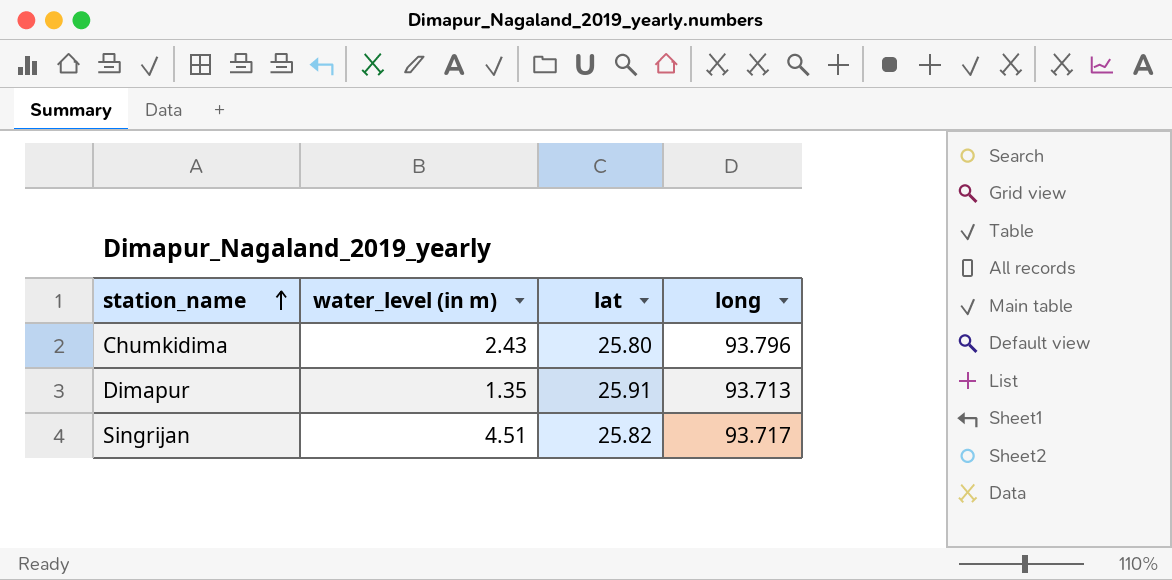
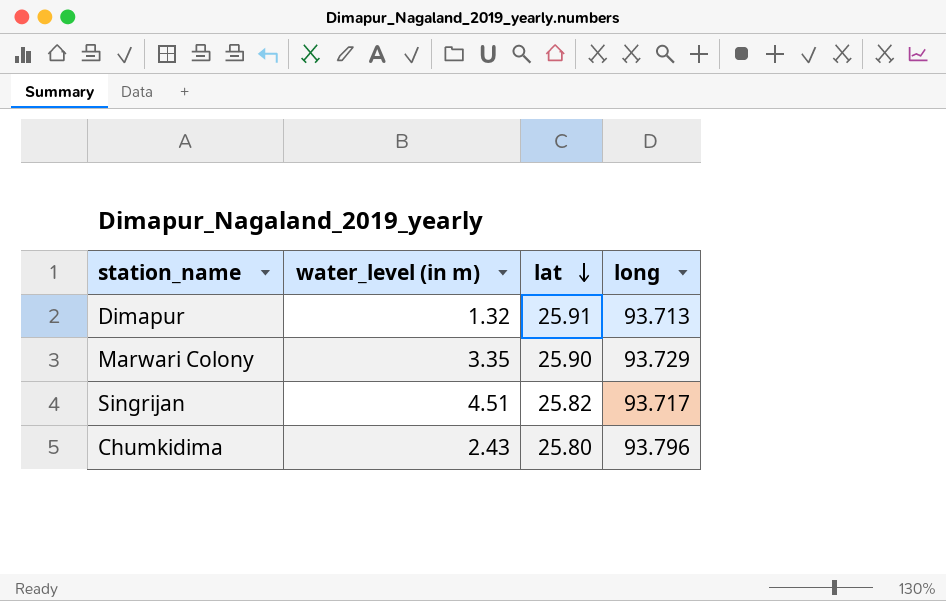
row order: station_name ascending -> lat descending
Dimapur | water_level (in m): 1.35 -> 1.32
row Marwari Colony: none -> 3.35 | 25.90 | 93.729

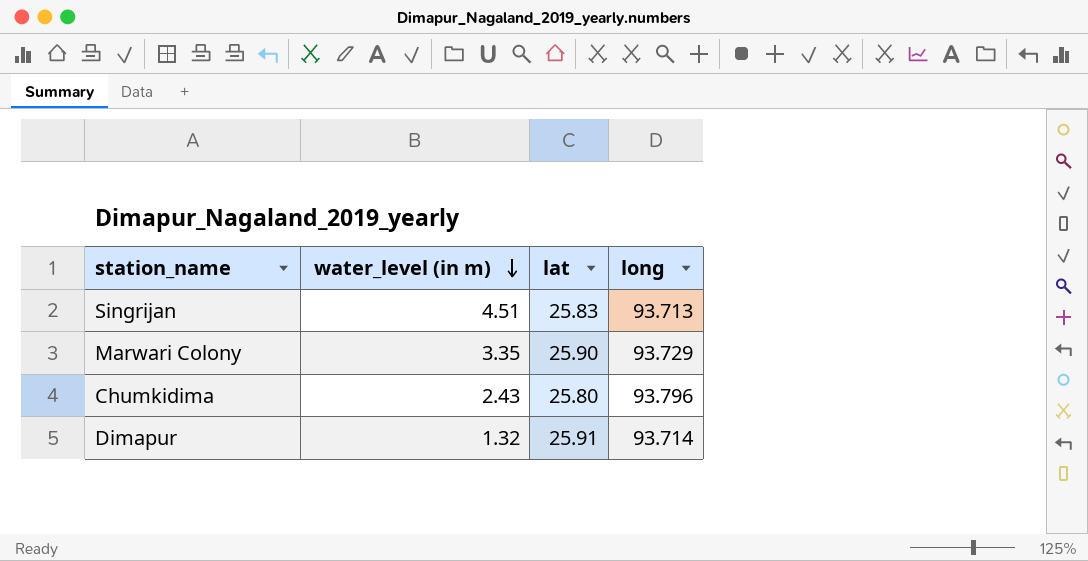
row order: lat descending -> water_level (in m) descending
Singrijan | lat: 25.82 -> 25.83
Singrijan | long: 93.717 -> 93.713
Dimapur | long: 93.713 -> 93.714

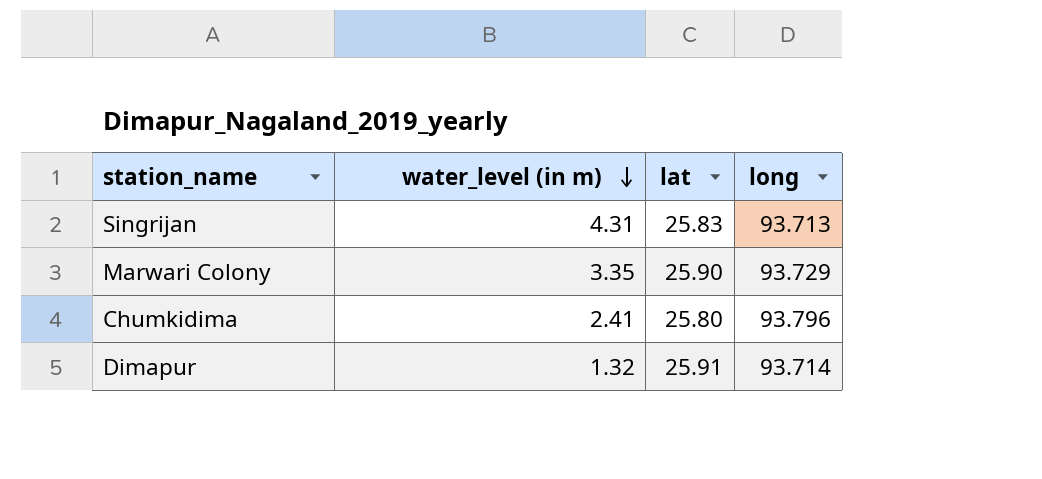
Singrijan | water_level (in m): 4.51 -> 4.31
Chumkidima | water_level (in m): 2.43 -> 2.41

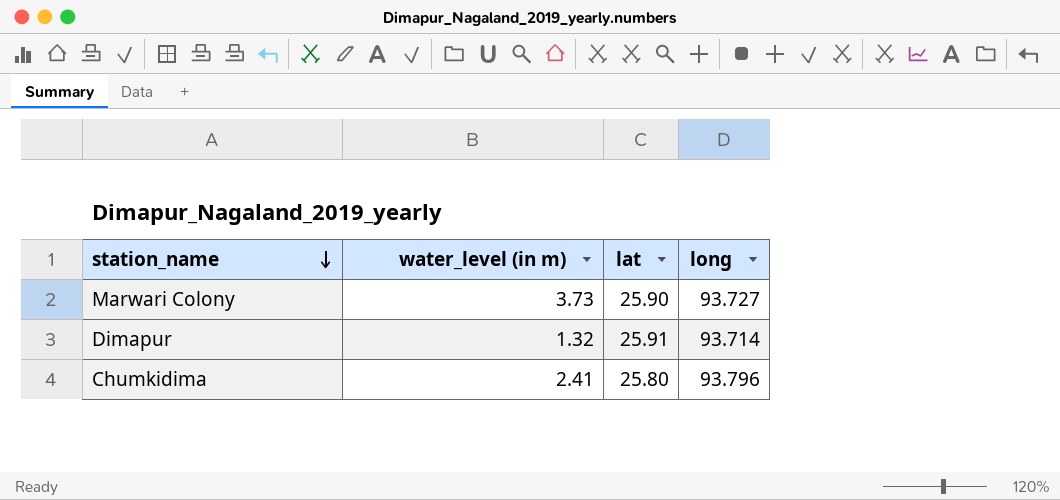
row order: water_level (in m) descending -> station_name descending
row Singrijan: 4.31 | 25.83 | 93.713 -> none
Marwari Colony | water_level (in m): 3.35 -> 3.73
Marwari Colony | long: 93.729 -> 93.727

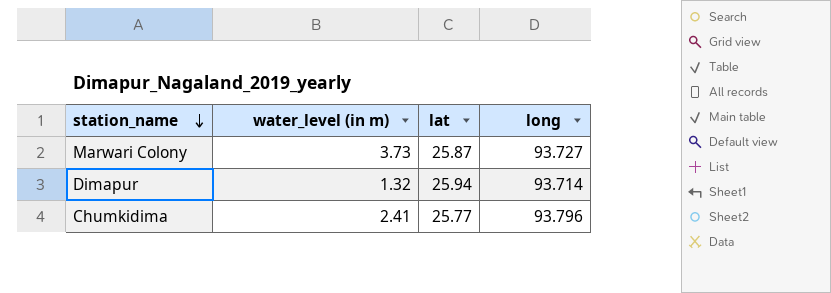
Marwari Colony | lat: 25.90 -> 25.87
Dimapur | lat: 25.91 -> 25.94
Chumkidima | lat: 25.80 -> 25.77

